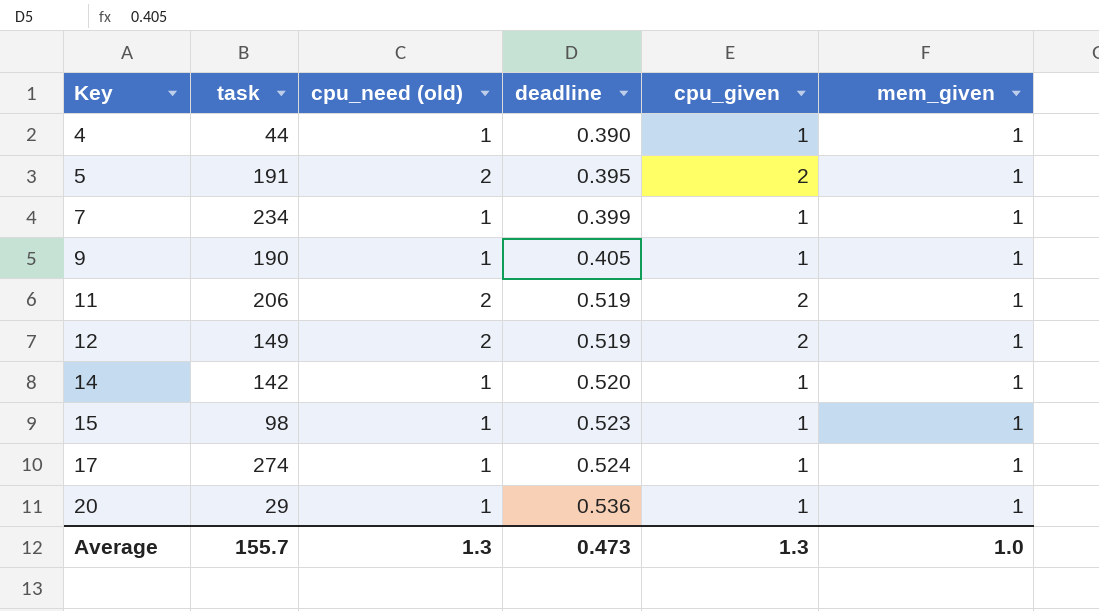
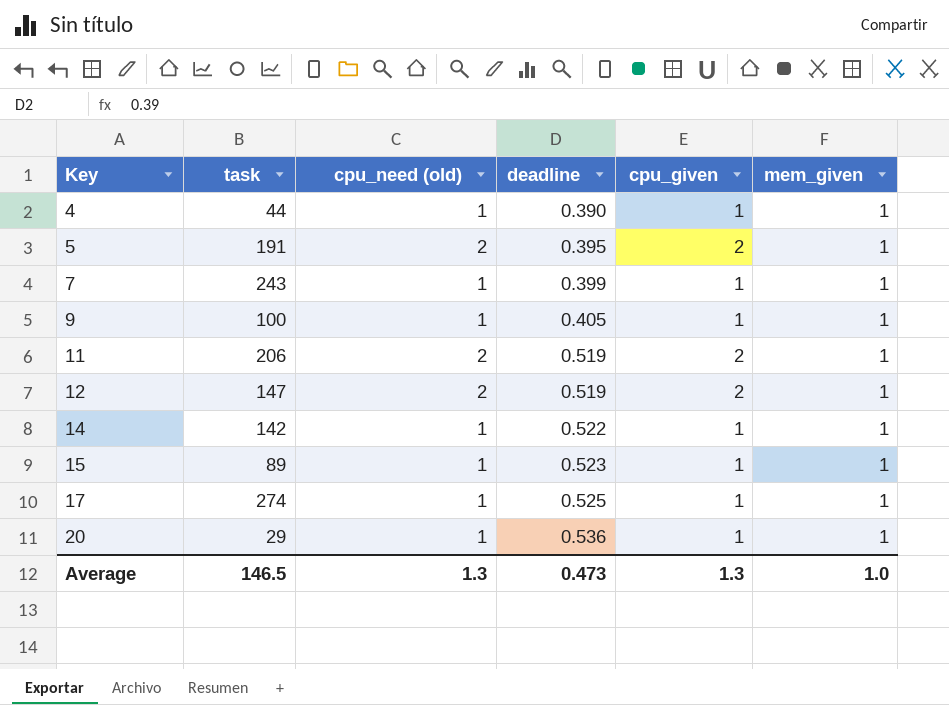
7 | task: 234 -> 243
9 | task: 190 -> 100
12 | task: 149 -> 147
14 | deadline: 0.520 -> 0.522
15 | task: 98 -> 89
17 | deadline: 0.524 -> 0.525
Average | task: 155.7 -> 146.5

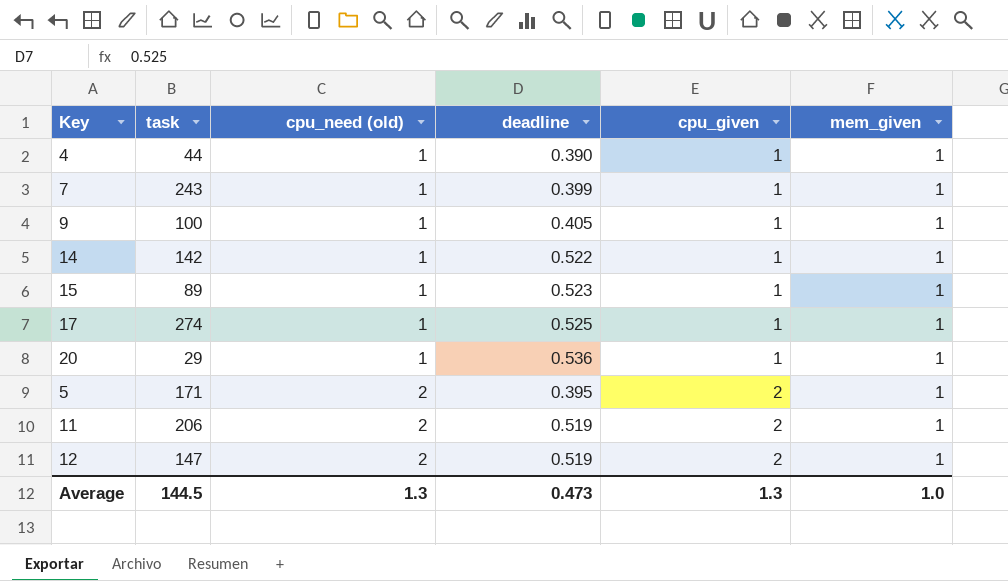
row order: Key ascending -> cpu_need (old) ascending
5 | task: 191 -> 171
Average | task: 146.5 -> 144.5

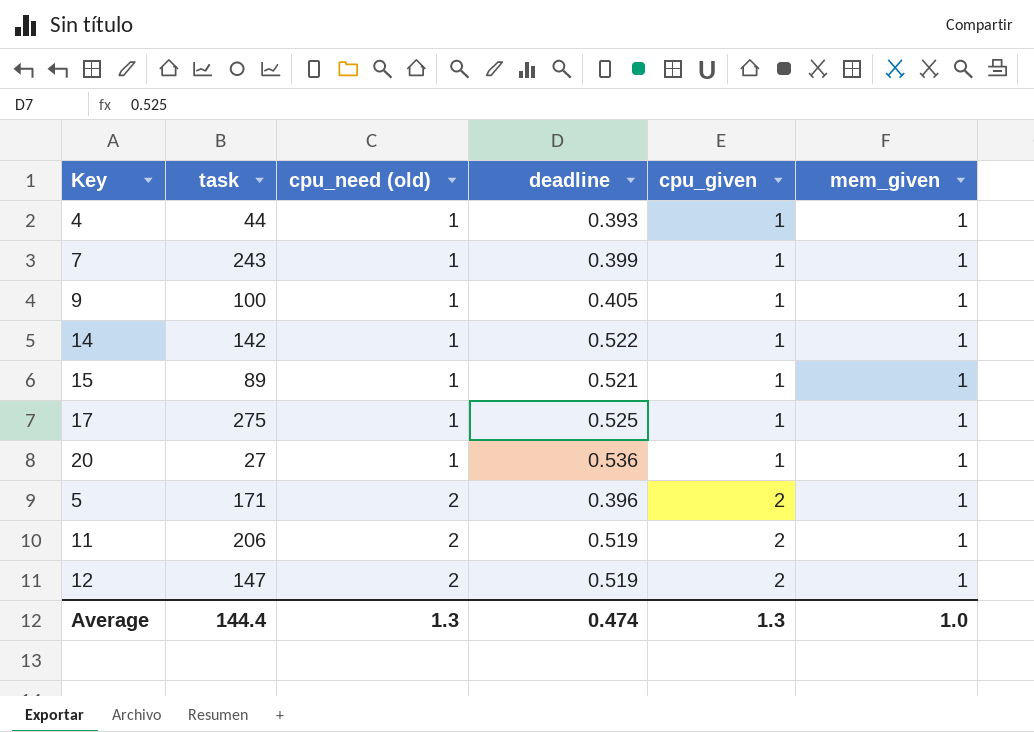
4 | deadline: 0.390 -> 0.393
15 | deadline: 0.523 -> 0.521
17 | task: 274 -> 275
20 | task: 29 -> 27
5 | deadline: 0.395 -> 0.396
Average | task: 144.5 -> 144.4
Average | deadline: 0.473 -> 0.474

